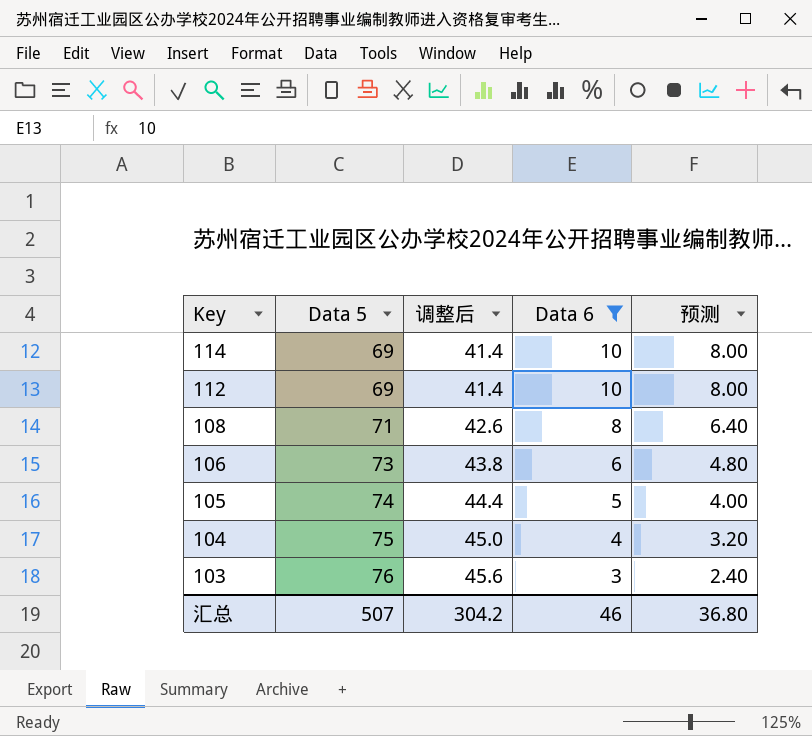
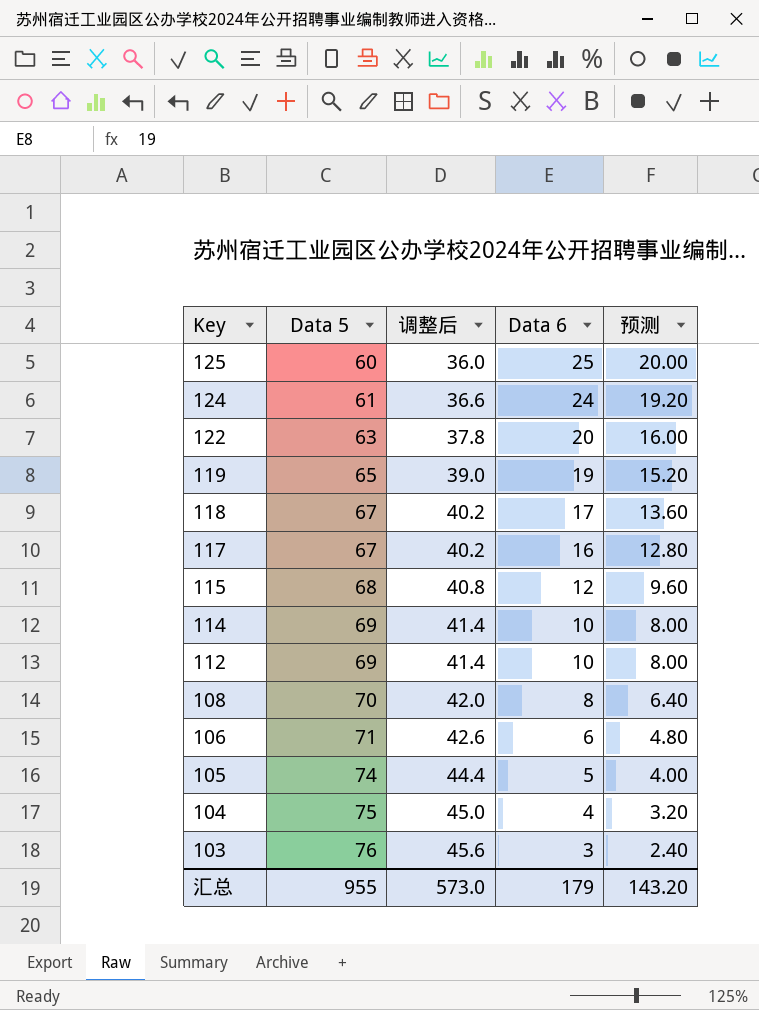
filter: Data 6 <= 10 -> none
108 | Data 5: 71 -> 70
108 | 调整后: 42.6 -> 42.0
106 | Data 5: 73 -> 71
106 | 调整后: 43.8 -> 42.6
汇总 | Data 5: 507 -> 955
汇总 | 调整后: 304.2 -> 573.0
汇总 | Data 6: 46 -> 179
汇总 | 预测: 36.80 -> 143.20

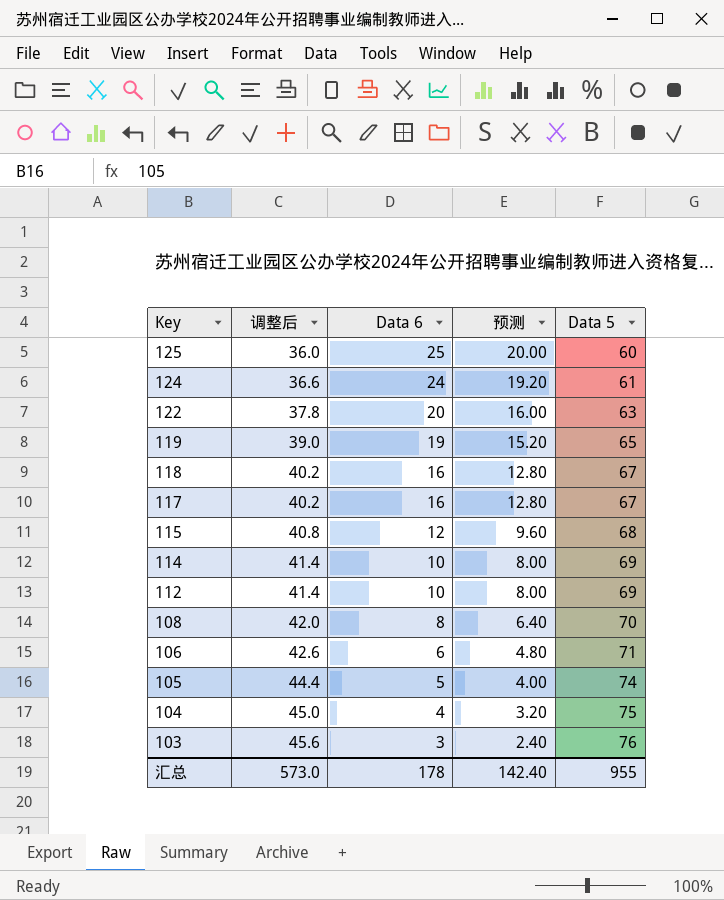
column Data 5 | position: 2 -> 5
118 | Data 6: 17 -> 16
118 | 预测: 13.60 -> 12.80
汇总 | Data 6: 179 -> 178
汇总 | 预测: 143.20 -> 142.40

